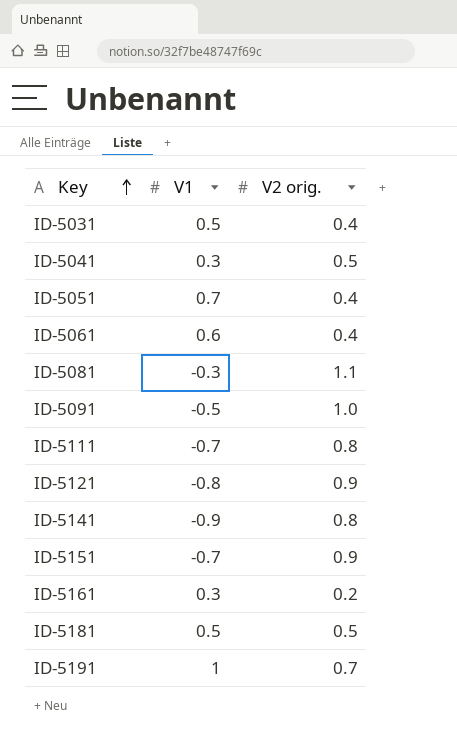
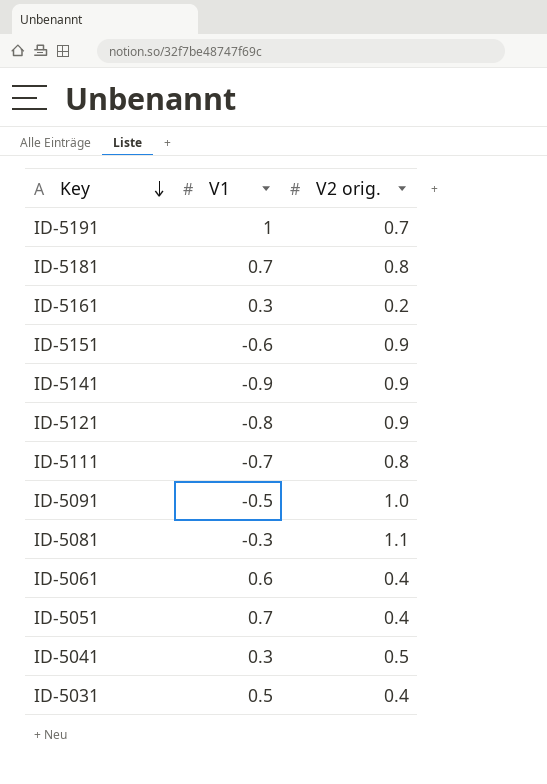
row order: Key ascending -> Key descending
ID-5181 | V1: 0.5 -> 0.7
ID-5181 | V2 orig.: 0.5 -> 0.8
ID-5151 | V1: -0.7 -> -0.6
ID-5141 | V2 orig.: 0.8 -> 0.9

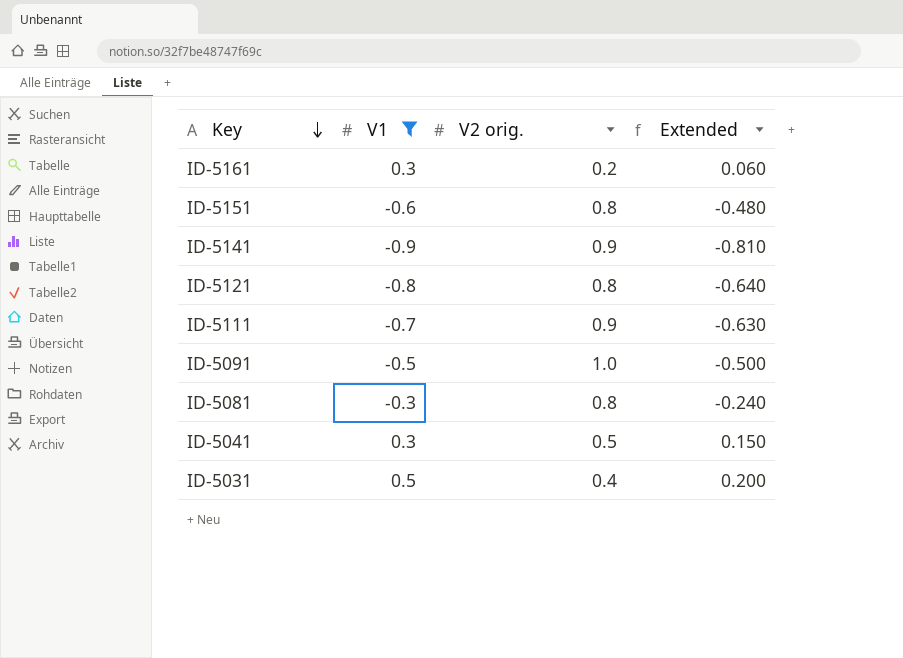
filter: none -> V1 <= 0.5
column Extended | formula: none -> [V1] * [V2 orig.]
ID-5151 | V2 orig.: 0.9 -> 0.8
ID-5121 | V2 orig.: 0.9 -> 0.8
ID-5111 | V2 orig.: 0.8 -> 0.9
ID-5081 | V2 orig.: 1.1 -> 0.8

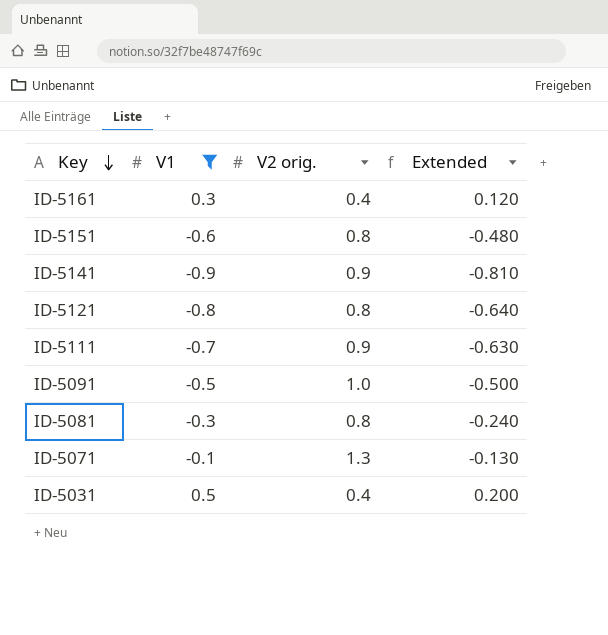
row ID-5041: 0.3 | 0.5 | 0.150 -> none
ID-5161 | V2 orig.: 0.2 -> 0.4
ID-5161 | Extended: 0.060 -> 0.120
row ID-5071: none -> -0.1 | 1.3 | -0.130

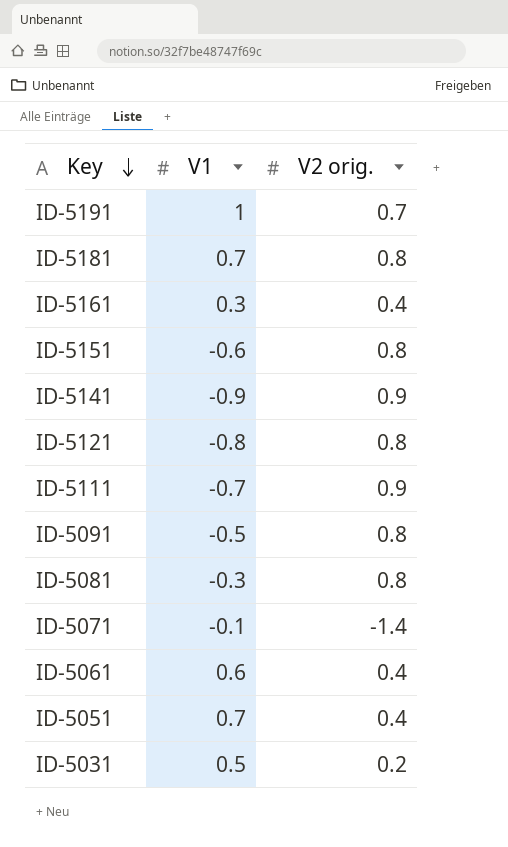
filter: V1 <= 0.5 -> none
column Extended | formula: [V1] * [V2 orig.] -> none
ID-5091 | V2 orig.: 1.0 -> 0.8
ID-5071 | V2 orig.: 1.3 -> -1.4
ID-5031 | V2 orig.: 0.4 -> 0.2

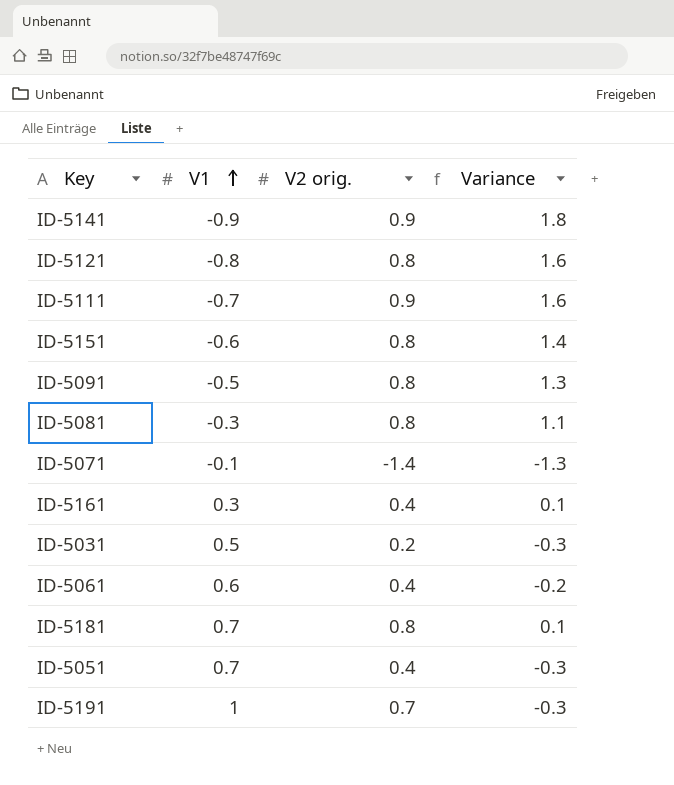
row order: Key descending -> V1 ascending
column Variance | formula: none -> [V2 orig.] - [V1]

